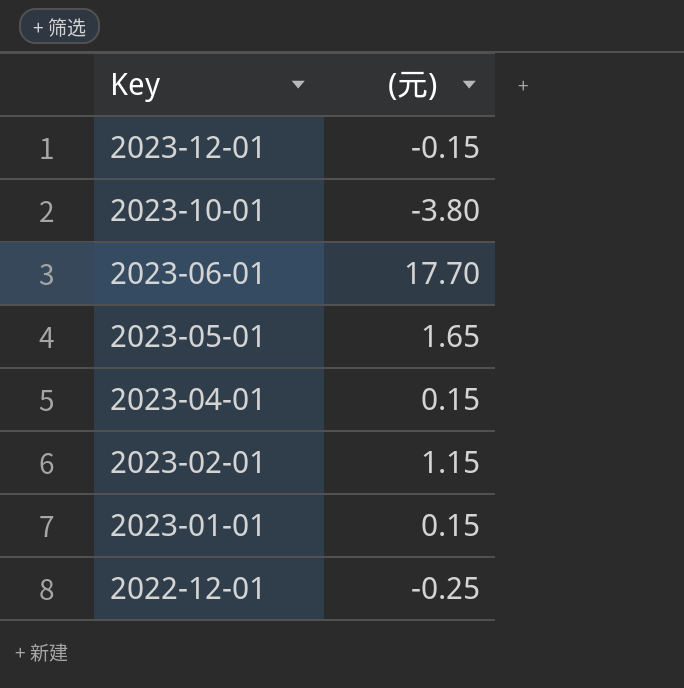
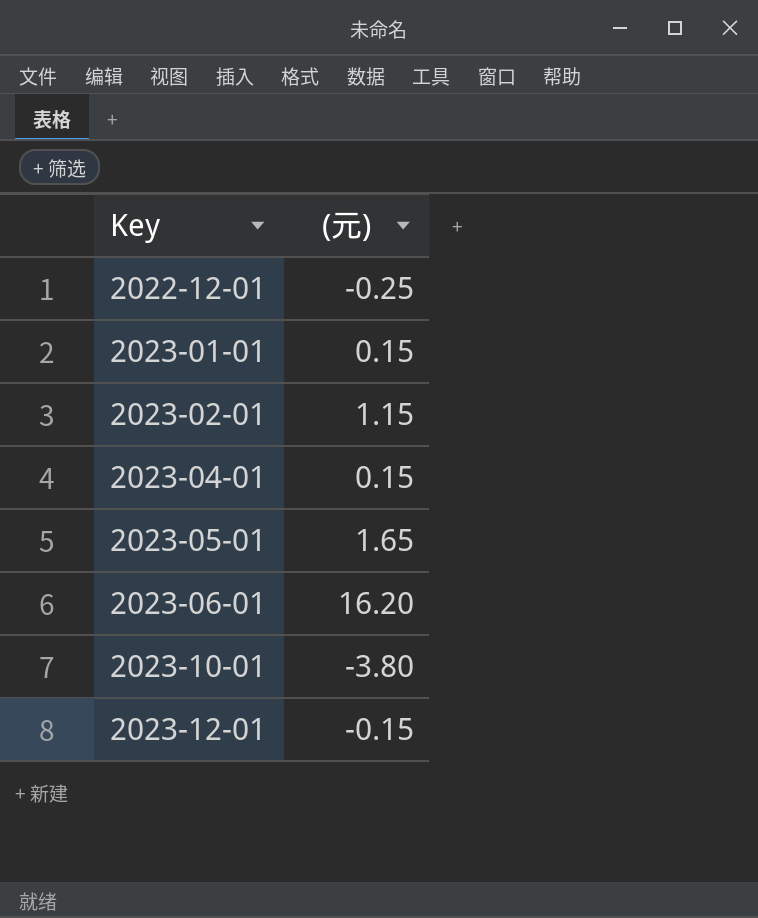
row order: Key descending -> Key ascending
2023-06-01 | (元): 17.70 -> 16.20

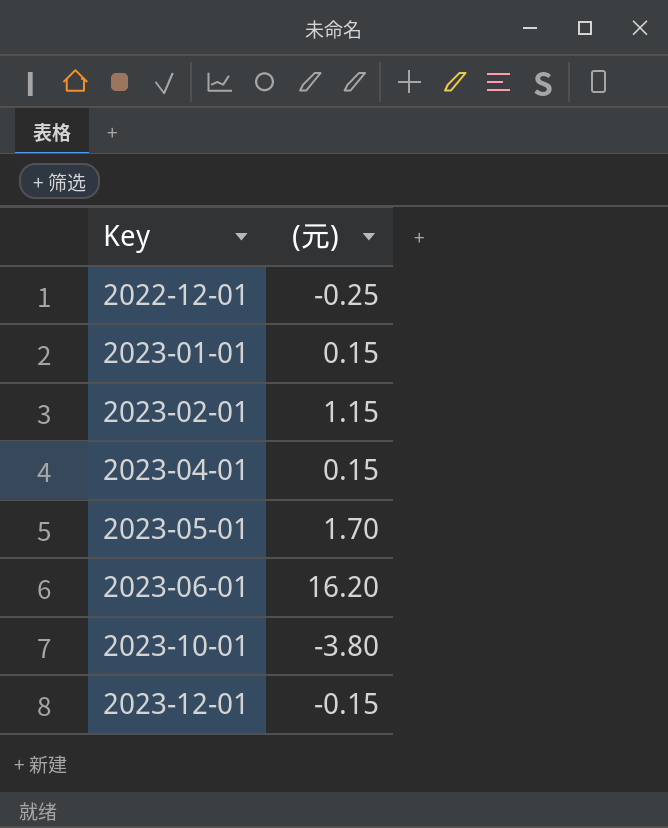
2023-05-01 | (元): 1.65 -> 1.70

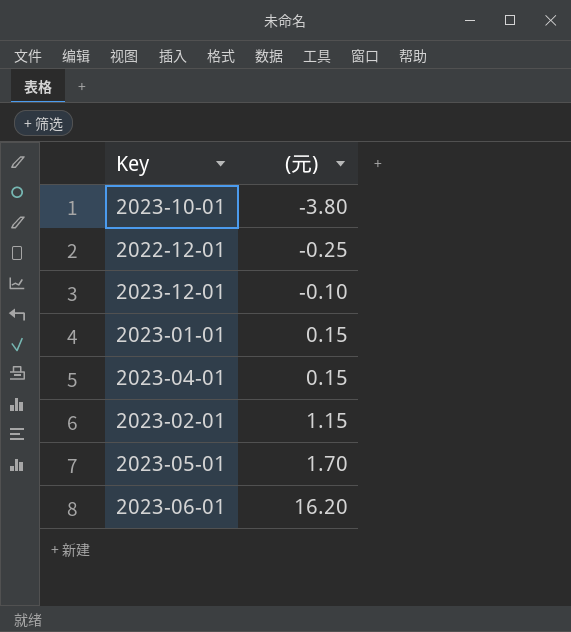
row order: Key ascending -> (元) ascending
2023-12-01 | (元): -0.15 -> -0.10

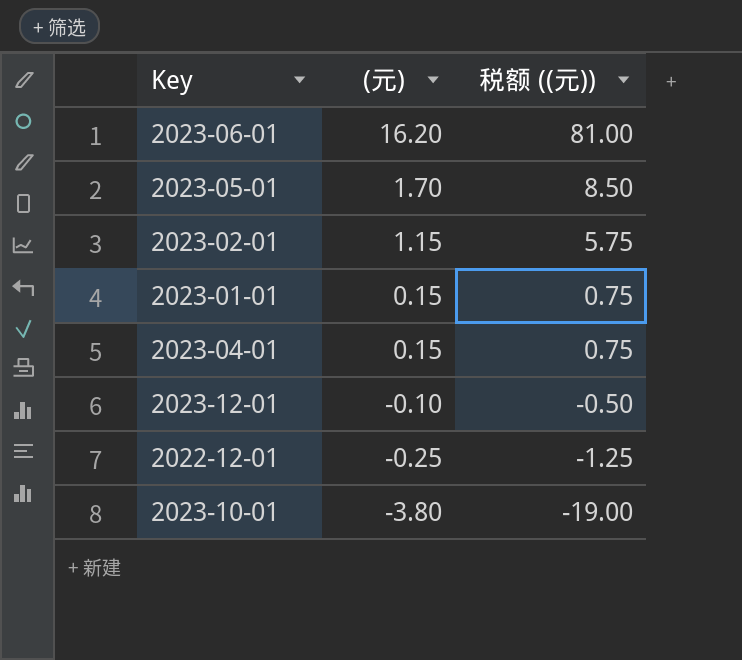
row order: (元) ascending -> (元) descending
column 税额 ((元)) | formula: none -> [(元)] * 5

